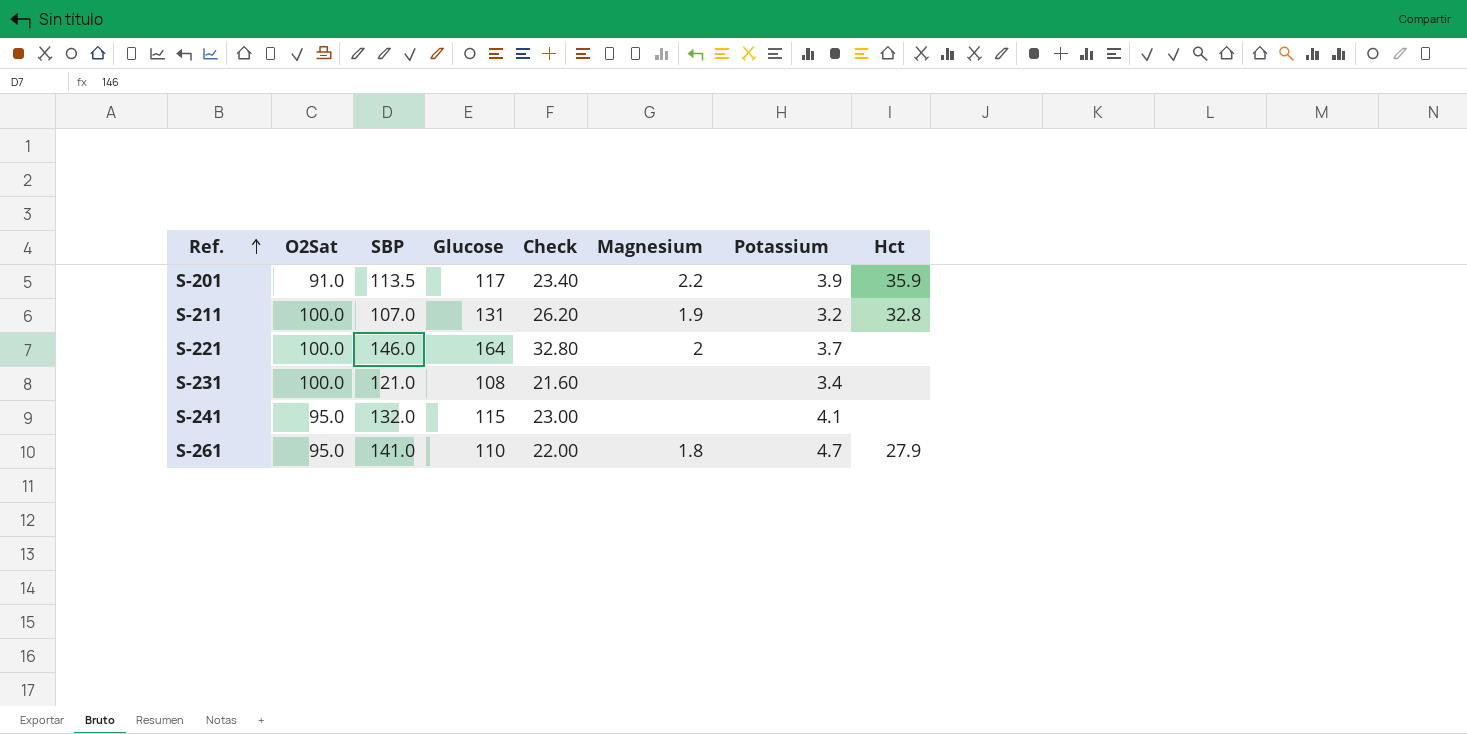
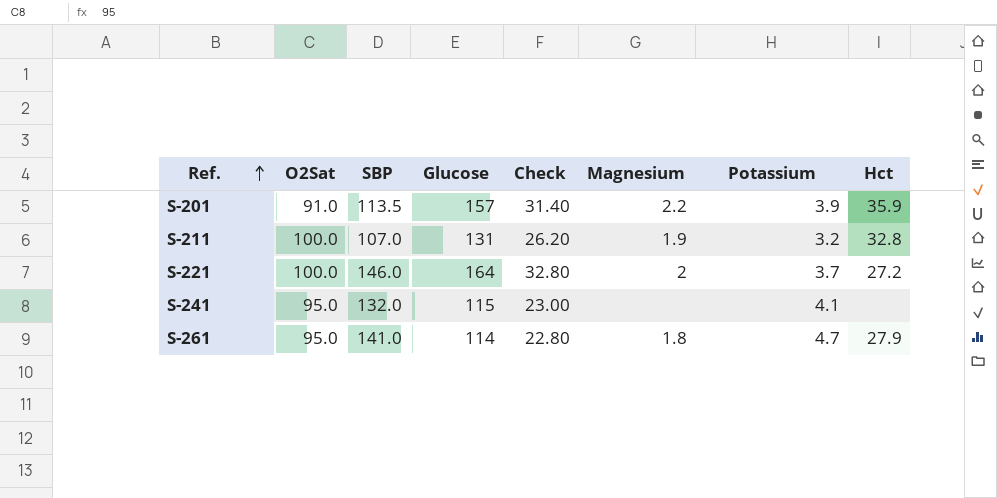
row S-231: 100.0 | 121.0 | 108 | 21.60 | none | 3.4 | none -> none
S-201 | Glucose: 117 -> 157
S-201 | Check: 23.40 -> 31.40
S-221 | Hct: none -> 27.2
S-261 | Glucose: 110 -> 114
S-261 | Check: 22.00 -> 22.80

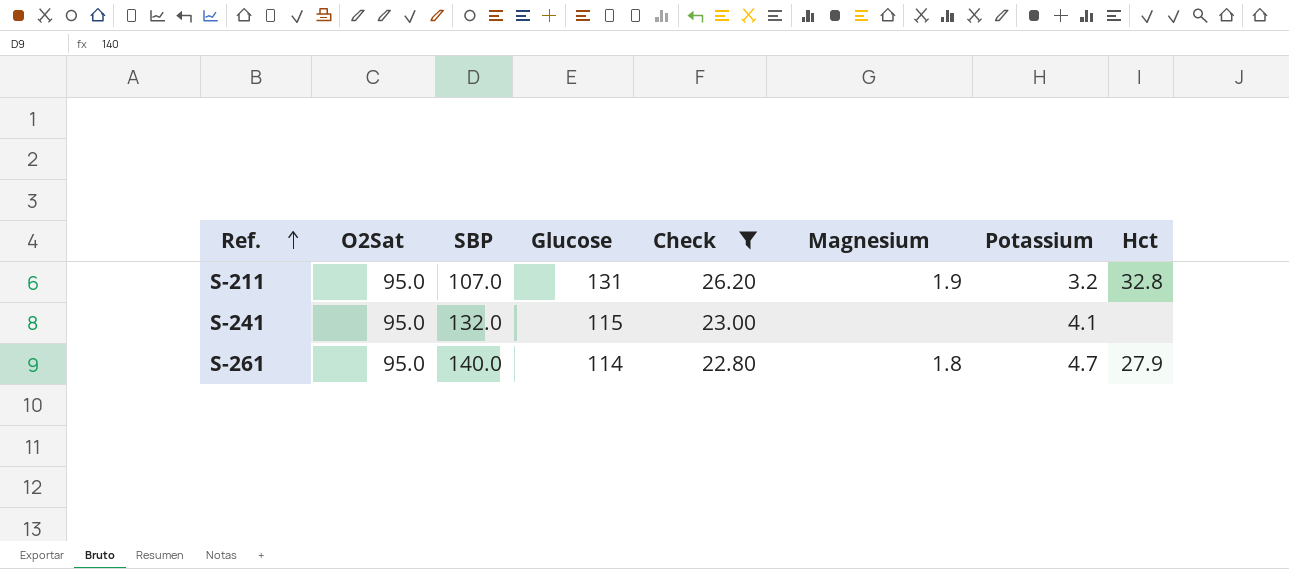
filter: none -> Check <= 26.20
S-211 | O2Sat: 100.0 -> 95.0
S-261 | SBP: 141.0 -> 140.0

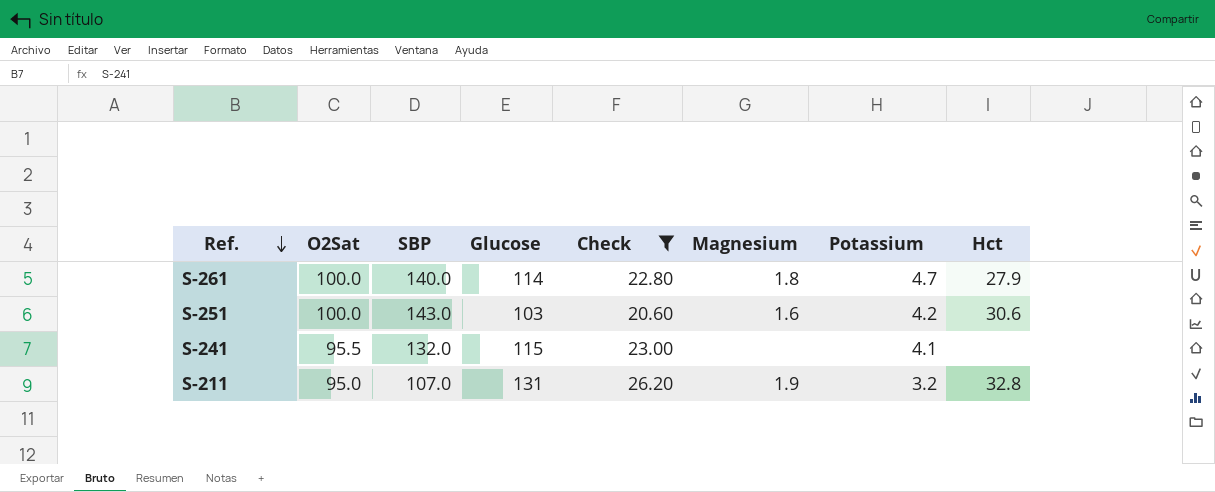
row order: Ref. ascending -> Ref. descending
S-261 | O2Sat: 95.0 -> 100.0
row S-251: none -> 100.0 | 143.0 | 103 | 20.60 | 1.6 | 4.2 | 30.6
S-241 | O2Sat: 95.0 -> 95.5

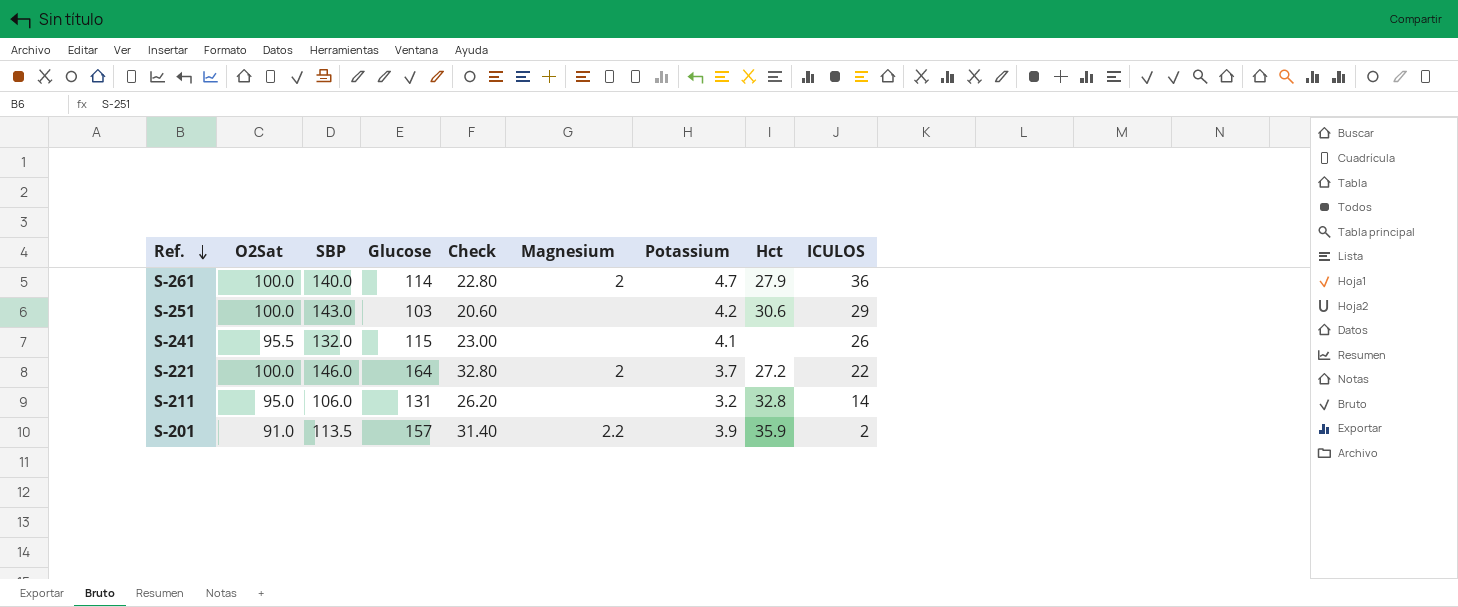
filter: Check <= 26.20 -> none
column ICULOS | position: none -> 9
S-261 | Magnesium: 1.8 -> 2
S-251 | Magnesium: 1.6 -> none
S-211 | SBP: 107.0 -> 106.0
S-211 | Magnesium: 1.9 -> none

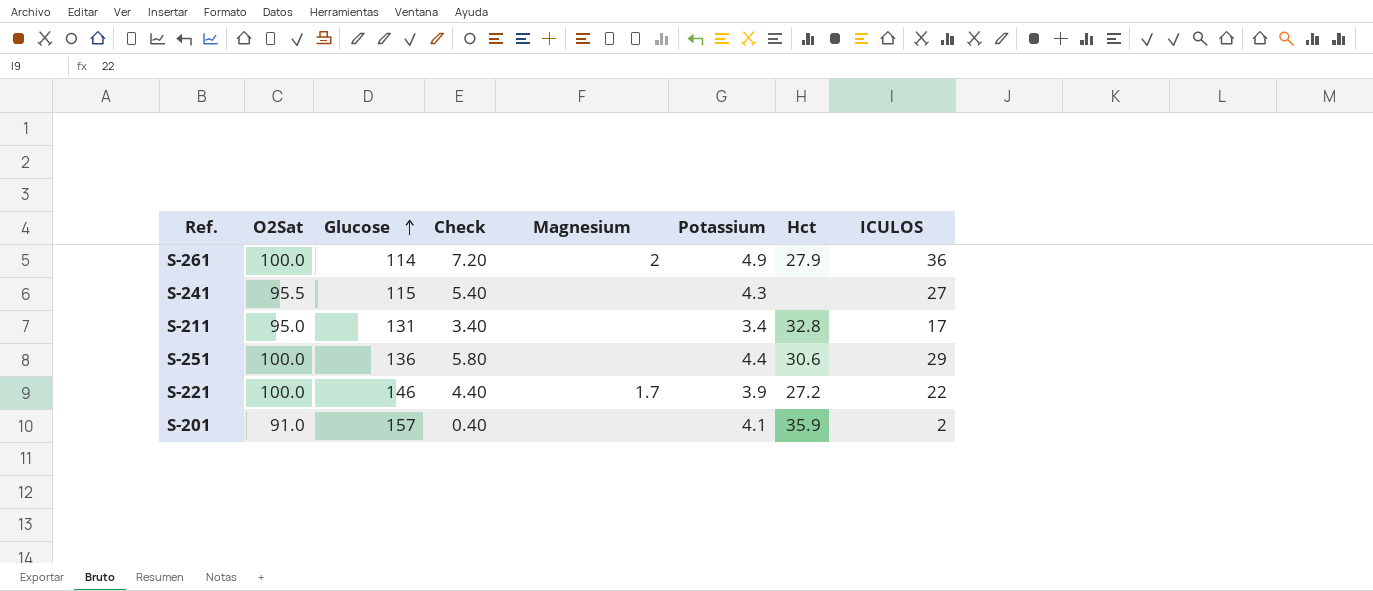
row order: Ref. descending -> Glucose ascending
column SBP | position: 3 -> none
column Check | formula: [Glucose] * 0.2 -> [ICULOS] * 0.2
S-261 | Potassium: 4.7 -> 4.9
S-241 | Potassium: 4.1 -> 4.3
S-241 | ICULOS: 26 -> 27
S-211 | Potassium: 3.2 -> 3.4
S-211 | ICULOS: 14 -> 17
S-251 | Glucose: 103 -> 136
S-251 | Potassium: 4.2 -> 4.4
S-221 | Glucose: 164 -> 146
S-221 | Magnesium: 2 -> 1.7
S-221 | Potassium: 3.7 -> 3.9
S-201 | Magnesium: 2.2 -> none
S-201 | Potassium: 3.9 -> 4.1

